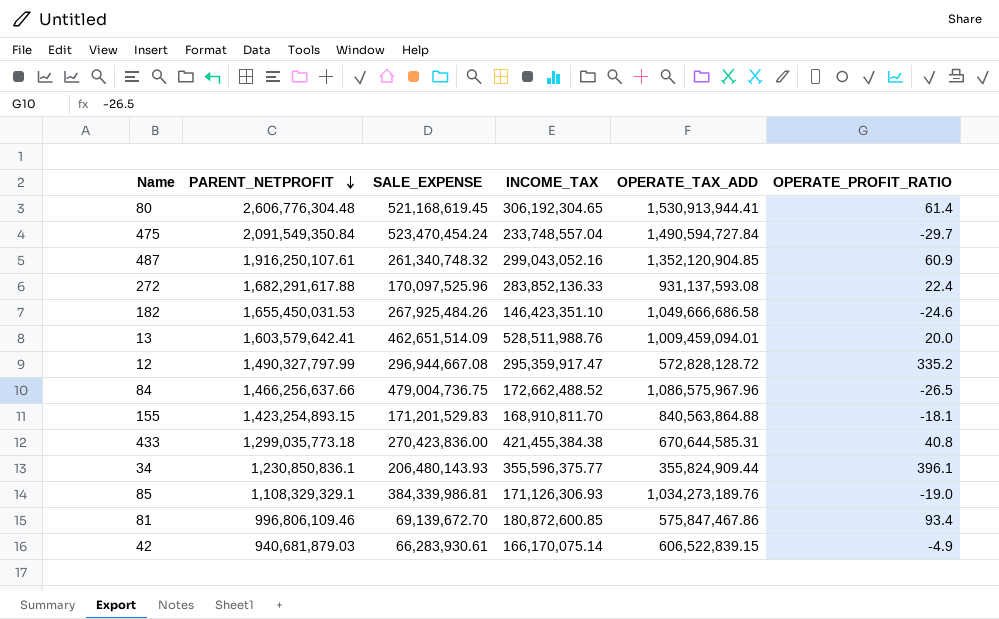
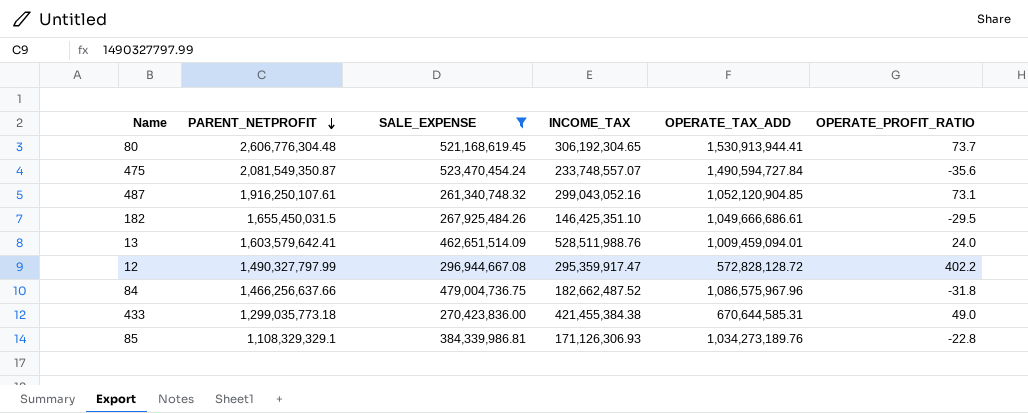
filter: none -> SALE_EXPENSE >= 261,340,748.32
80 | OPERATE_PROFIT_RATIO: 61.4 -> 73.7
475 | PARENT_NETPROFIT: 2,091,549,350.84 -> 2,081,549,350.87
475 | INCOME_TAX: 233,748,557.04 -> 233,748,557.07
475 | OPERATE_PROFIT_RATIO: -29.7 -> -35.6
487 | OPERATE_TAX_ADD: 1,352,120,904.85 -> 1,052,120,904.85
487 | OPERATE_PROFIT_RATIO: 60.9 -> 73.1
182 | PARENT_NETPROFIT: 1,655,450,031.53 -> 1,655,450,031.5
182 | INCOME_TAX: 146,423,351.10 -> 146,425,351.10
182 | OPERATE_TAX_ADD: 1,049,666,686.58 -> 1,049,666,686.61
182 | OPERATE_PROFIT_RATIO: -24.6 -> -29.5
13 | OPERATE_PROFIT_RATIO: 20.0 -> 24.0
12 | OPERATE_PROFIT_RATIO: 335.2 -> 402.2
84 | INCOME_TAX: 172,662,488.52 -> 182,662,487.52
84 | OPERATE_PROFIT_RATIO: -26.5 -> -31.8
433 | OPERATE_PROFIT_RATIO: 40.8 -> 49.0
85 | OPERATE_PROFIT_RATIO: -19.0 -> -22.8

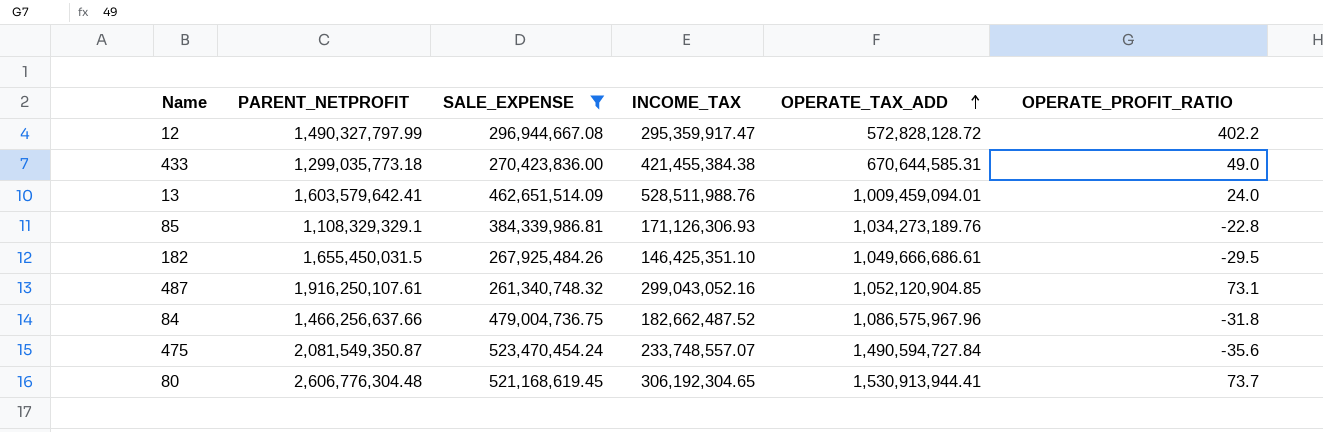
row order: PARENT_NETPROFIT descending -> OPERATE_TAX_ADD ascending

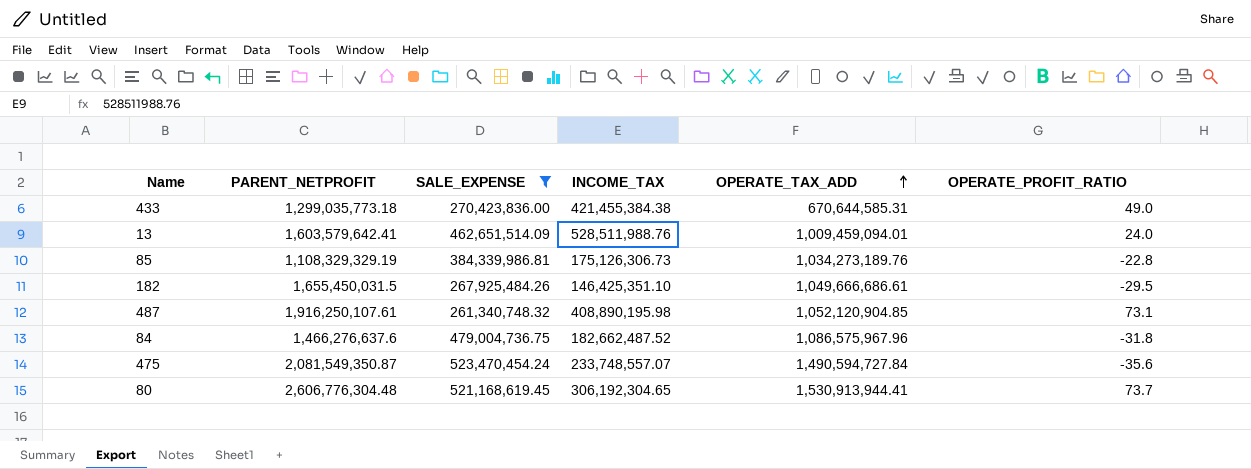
row 12: 1,490,327,797.99 | 296,944,667.08 | 295,359,917.47 | 572,828,128.72 | 402.2 -> none
85 | PARENT_NETPROFIT: 1,108,329,329.1 -> 1,108,329,329.19
85 | INCOME_TAX: 171,126,306.93 -> 175,126,306.73
487 | INCOME_TAX: 299,043,052.16 -> 408,890,195.98
84 | PARENT_NETPROFIT: 1,466,256,637.66 -> 1,466,276,637.6

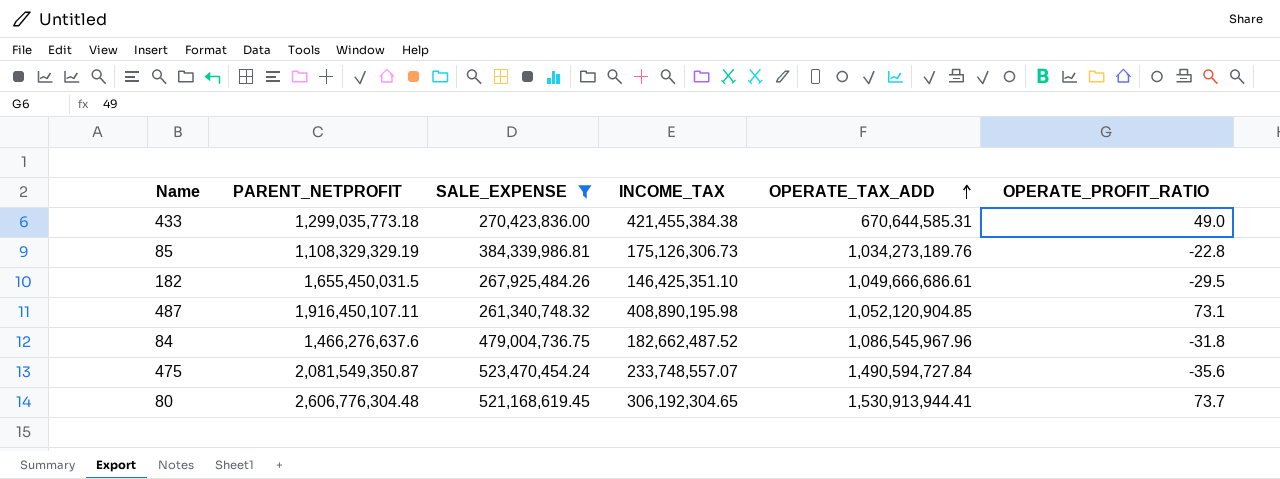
row 13: 1,603,579,642.41 | 462,651,514.09 | 528,511,988.76 | 1,009,459,094.01 | 24.0 -> none
487 | PARENT_NETPROFIT: 1,916,250,107.61 -> 1,916,450,107.11
84 | OPERATE_TAX_ADD: 1,086,575,967.96 -> 1,086,545,967.96

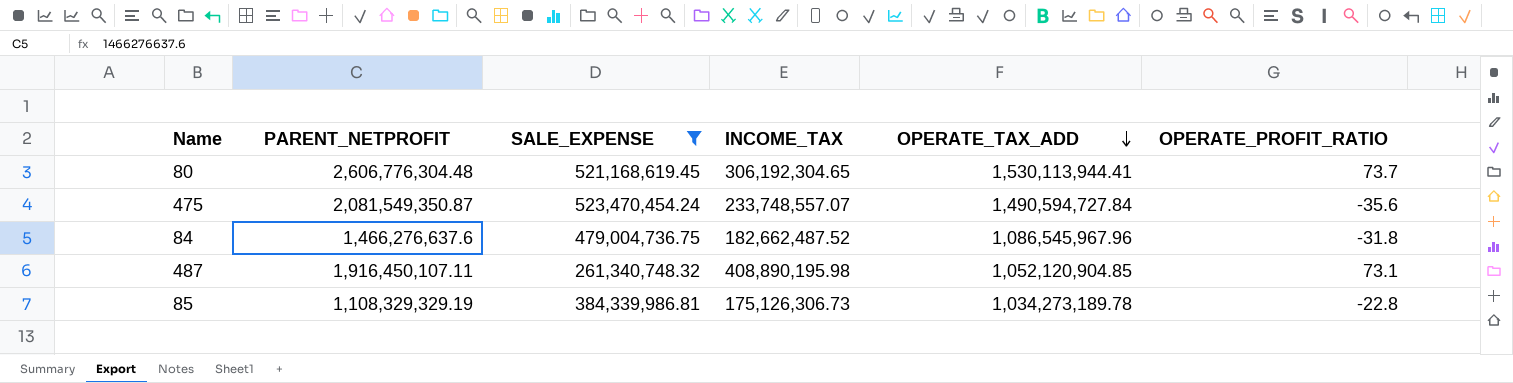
row order: OPERATE_TAX_ADD ascending -> OPERATE_TAX_ADD descending
row 433: 1,299,035,773.18 | 270,423,836.00 | 421,455,384.38 | 670,644,585.31 | 49.0 -> none
row 182: 1,655,450,031.5 | 267,925,484.26 | 146,425,351.10 | 1,049,666,686.61 | -29.5 -> none
80 | OPERATE_TAX_ADD: 1,530,913,944.41 -> 1,530,113,944.41
85 | OPERATE_TAX_ADD: 1,034,273,189.76 -> 1,034,273,189.78

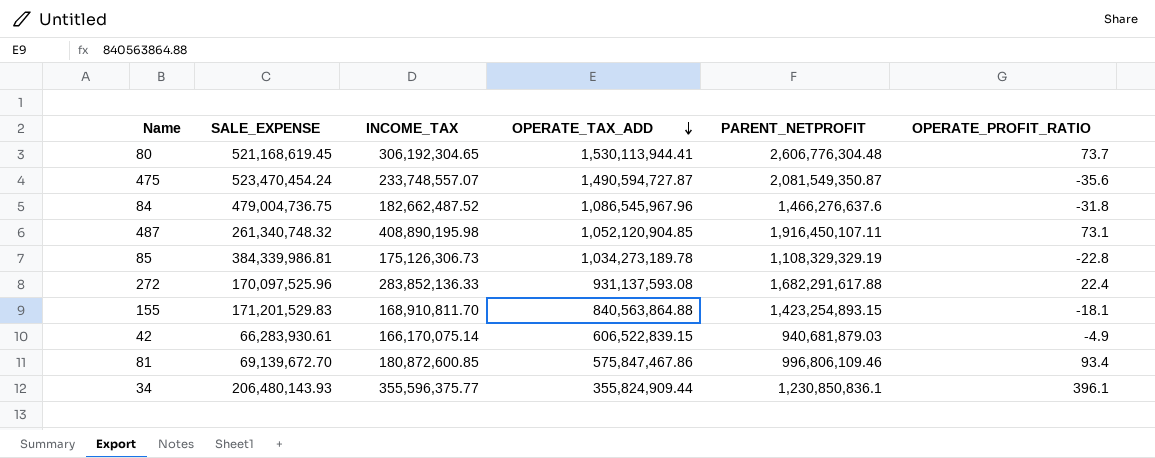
filter: SALE_EXPENSE >= 261,340,748.32 -> none
column PARENT_NETPROFIT | position: 2 -> 5
475 | OPERATE_TAX_ADD: 1,490,594,727.84 -> 1,490,594,727.87

